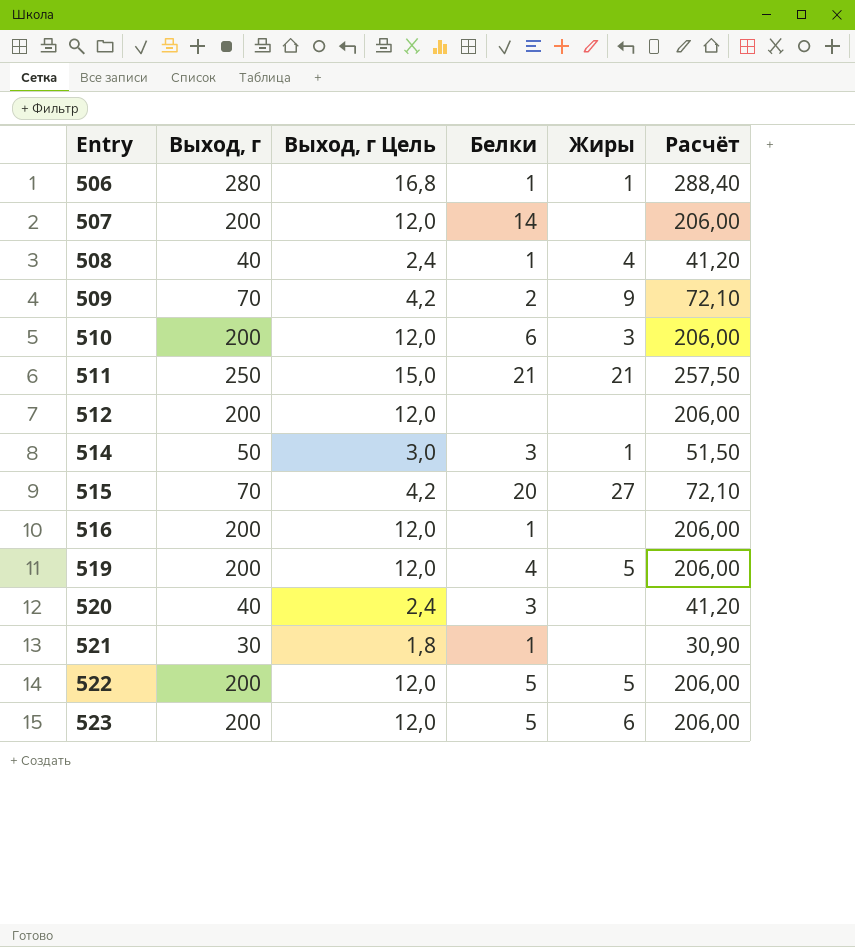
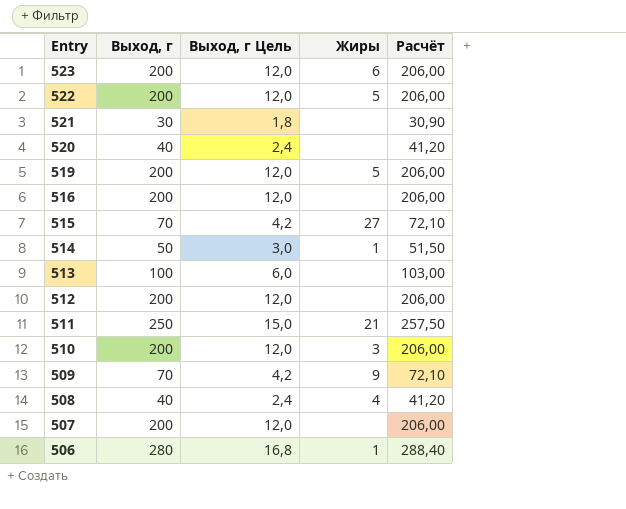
row order: Entry ascending -> Entry descending
column Белки | position: 4 -> none
row 513: none -> 100 | 6,0 | none | 103,00

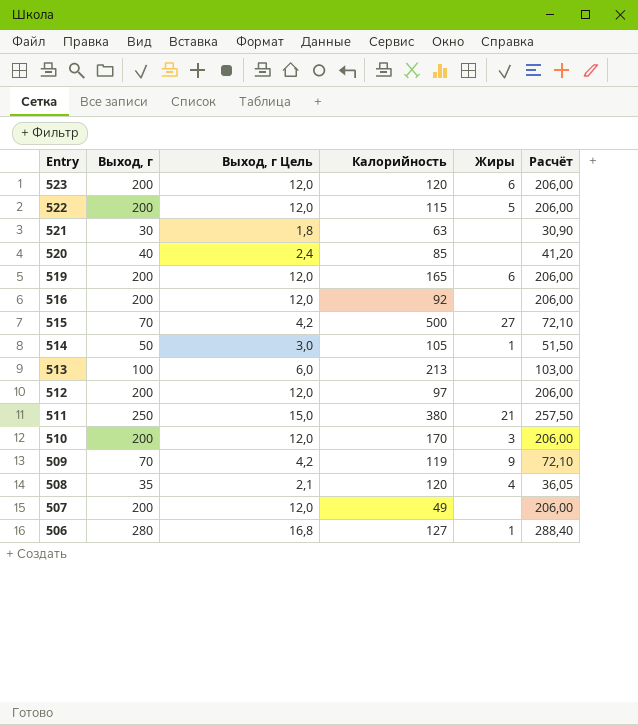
column Калорийность | position: none -> 4
519 | Жиры: 5 -> 6
508 | Выход, г: 40 -> 35
508 | Выход, г Цель: 2,4 -> 2,1
508 | Расчёт: 41,20 -> 36,05

